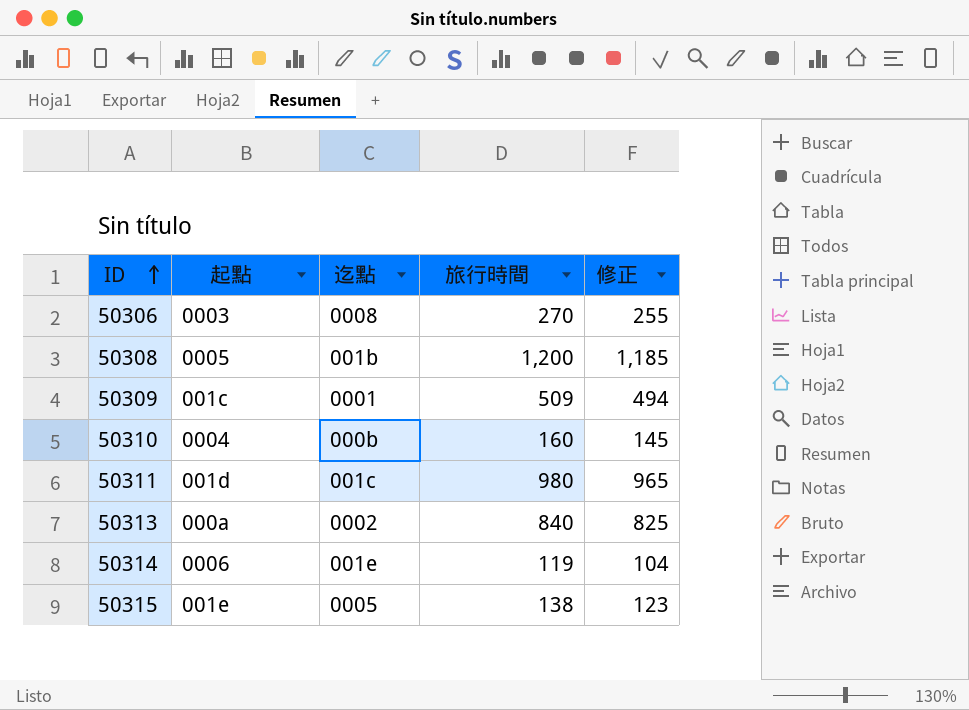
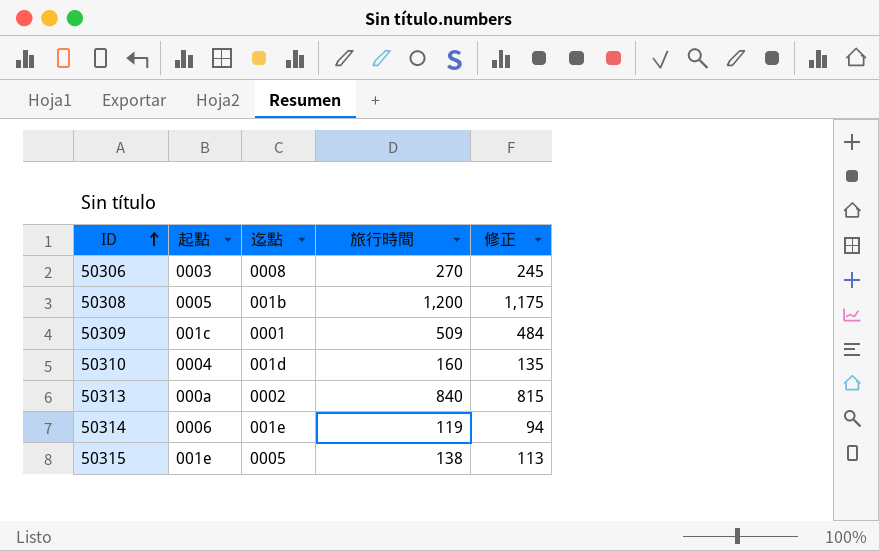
column 修正 | formula: [旅行時間] - 15 -> [旅行時間] - 25
row 50311: 001d | 001c | 980 | 965 -> none
50310 | 迄點: 000b -> 001d

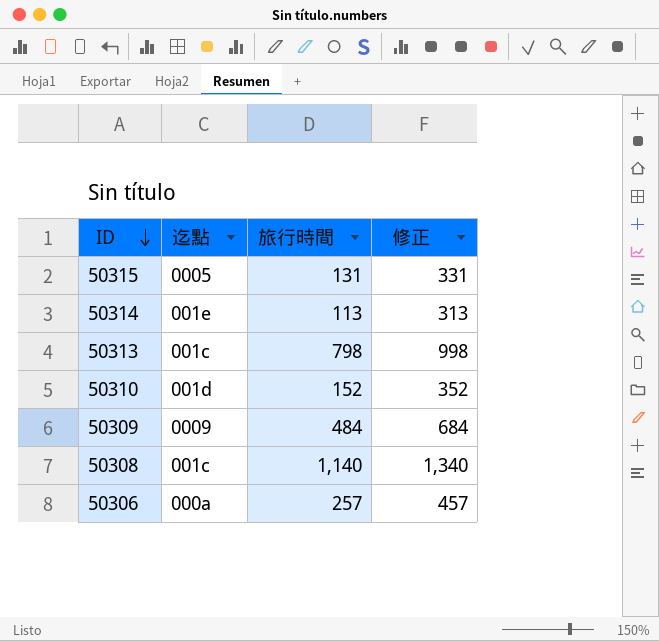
row order: ID ascending -> ID descending
column 起點 | position: 2 -> none
column 修正 | formula: [旅行時間] - 25 -> [旅行時間] + 200
50315 | 旅行時間: 138 -> 131
50314 | 旅行時間: 119 -> 113
50313 | 迄點: 0002 -> 001c
50313 | 旅行時間: 840 -> 798
50310 | 旅行時間: 160 -> 152
50309 | 迄點: 0001 -> 0009
50309 | 旅行時間: 509 -> 484
50308 | 迄點: 001b -> 001c
50308 | 旅行時間: 1,200 -> 1,140
50306 | 迄點: 0008 -> 000a
50306 | 旅行時間: 270 -> 257

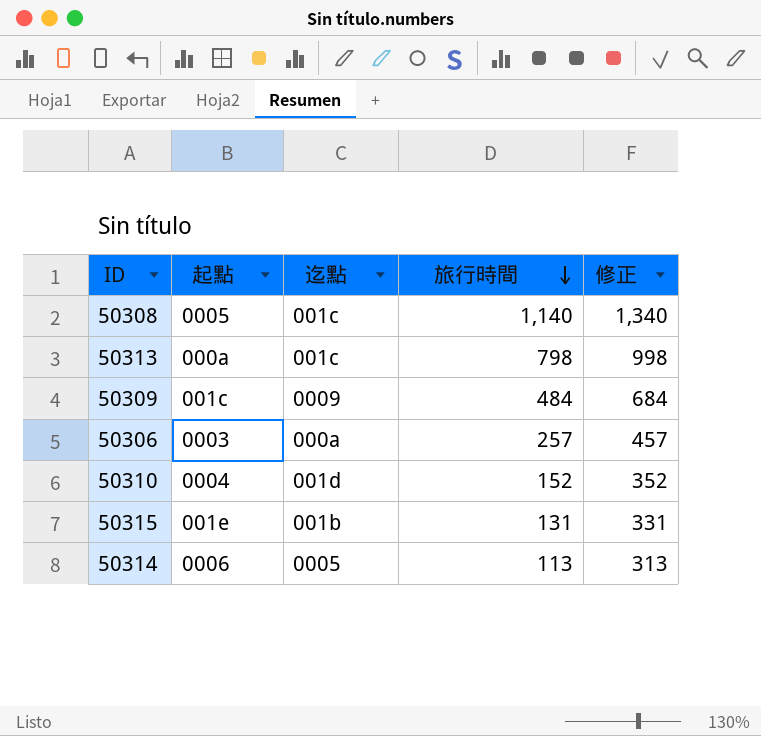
row order: ID descending -> 旅行時間 descending
column 起點 | position: none -> 2
50315 | 迄點: 0005 -> 001b
50314 | 迄點: 001e -> 0005

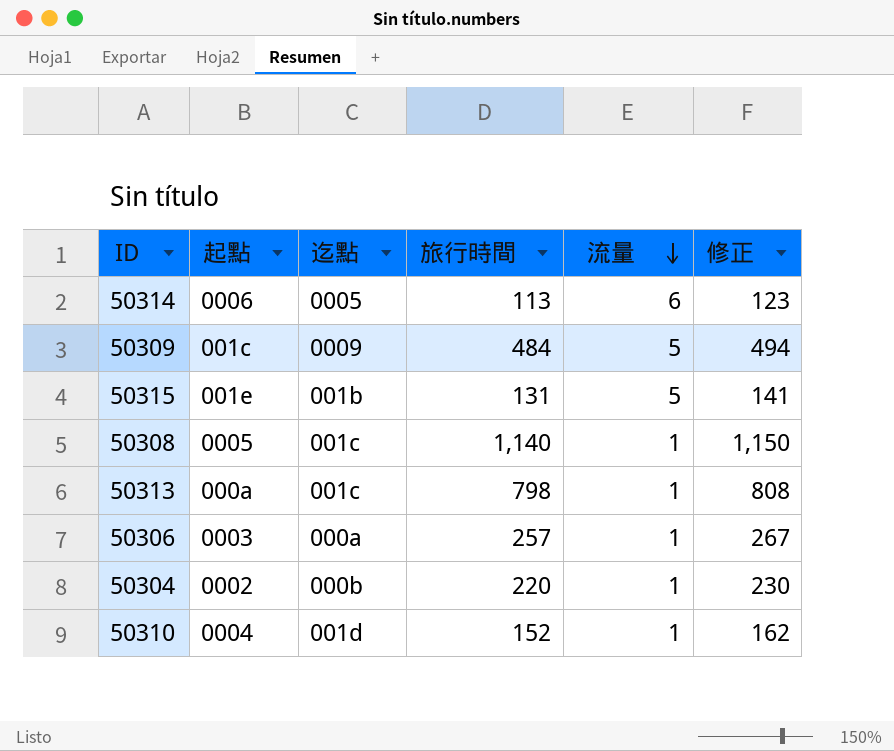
row order: 旅行時間 descending -> 流量 descending
column 流量 | position: none -> 5
column 修正 | formula: [旅行時間] + 200 -> [旅行時間] + 10
row 50304: none -> 0002 | 000b | 220 | 1 | 230

